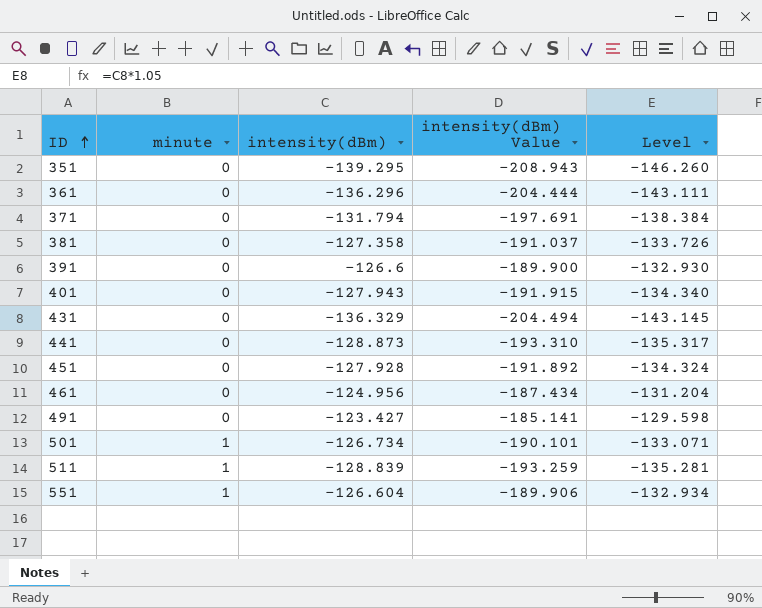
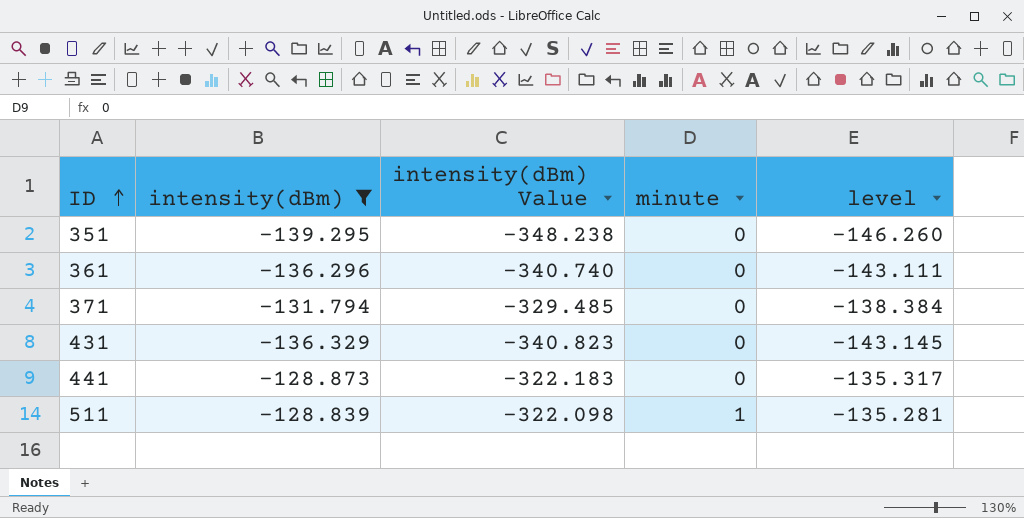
filter: none -> intensity(dBm) <= -128.839
column intensity(dBm) Value | formula: [intensity(dBm)] * 1.5 -> [intensity(dBm)] * 2.5
column minute | position: 2 -> 4
column name: Level -> level

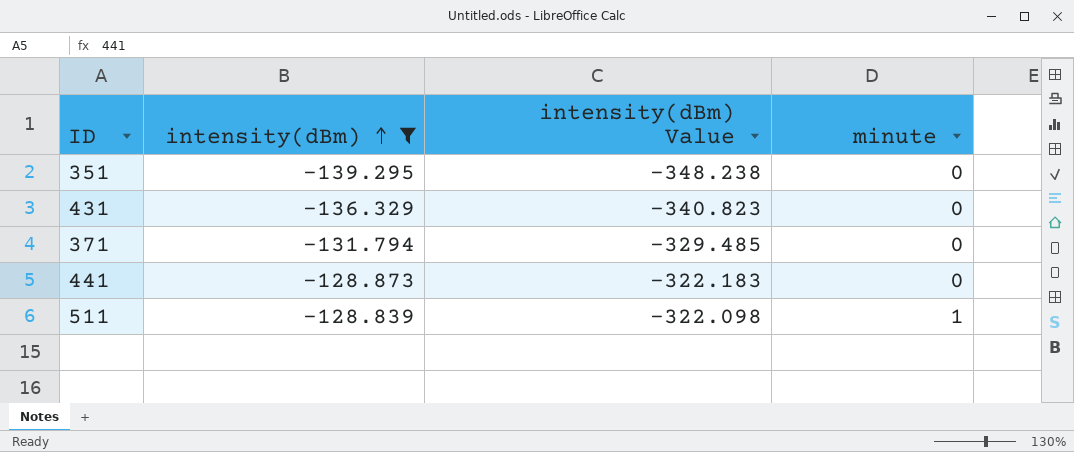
row order: ID ascending -> intensity(dBm) ascending
column level | formula: [intensity(dBm)] * 1.05 -> none
row 361: -136.296 | -340.740 | 0 | -143.111 -> none

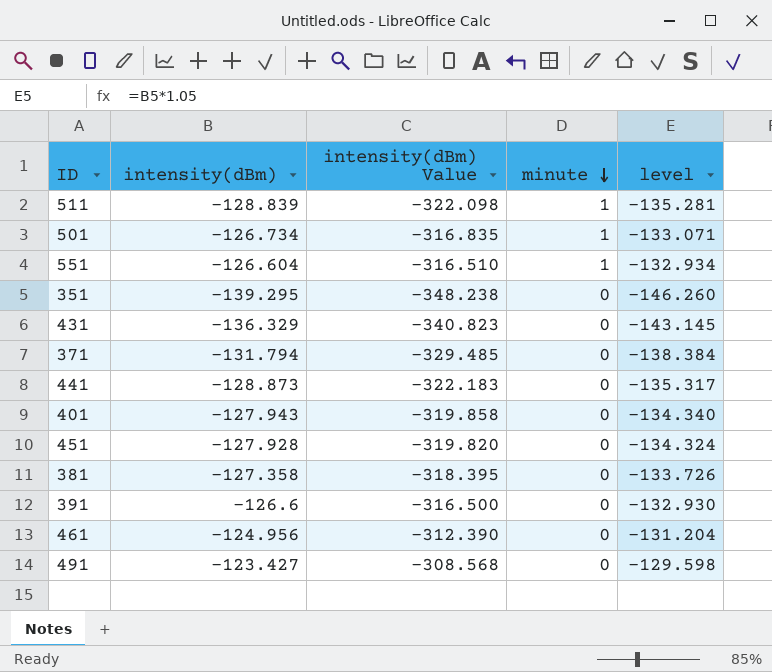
filter: intensity(dBm) <= -128.839 -> none
row order: intensity(dBm) ascending -> minute descending
column level | formula: none -> [intensity(dBm)] * 1.05

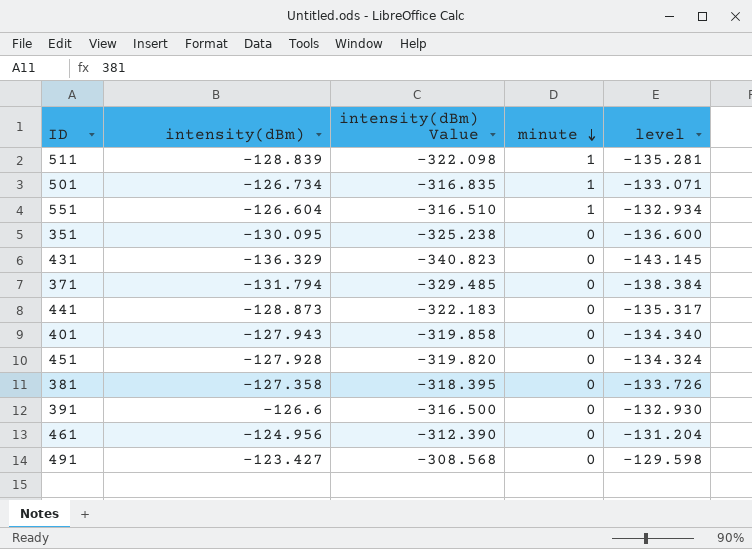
351 | intensity(dBm): -139.295 -> -130.095
351 | intensity(dBm) Value: -348.238 -> -325.238
351 | level: -146.260 -> -136.600

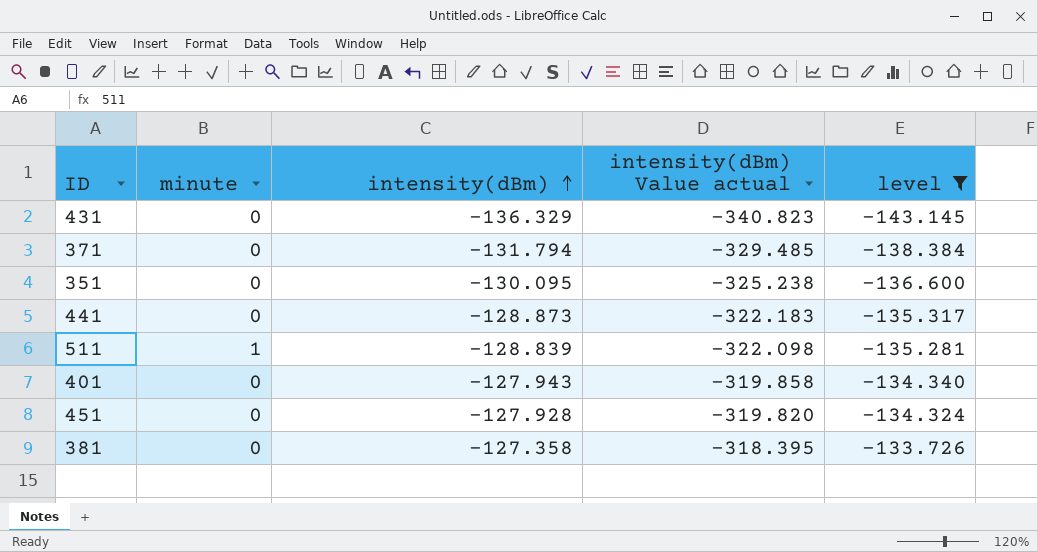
filter: none -> level <= -133.726
row order: minute descending -> intensity(dBm) ascending
column minute | position: 4 -> 2
column name: intensity(dBm) Value -> intensity(dBm) Value actual

